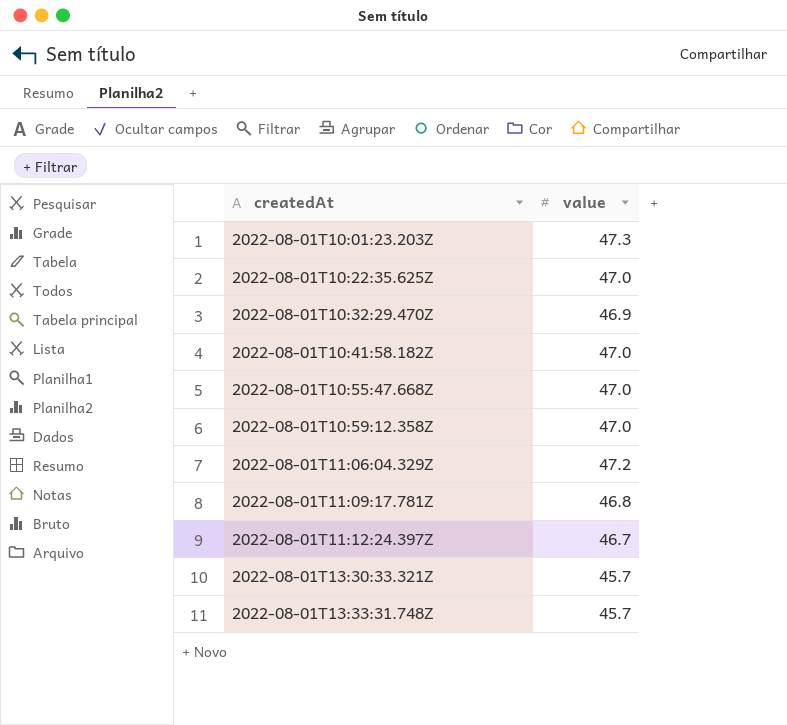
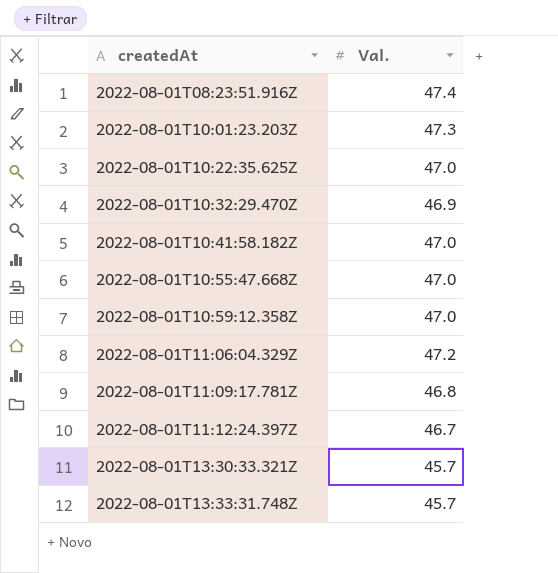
column name: value -> Val.
row 2022-08-01T08:23:51.916Z: none -> 47.4

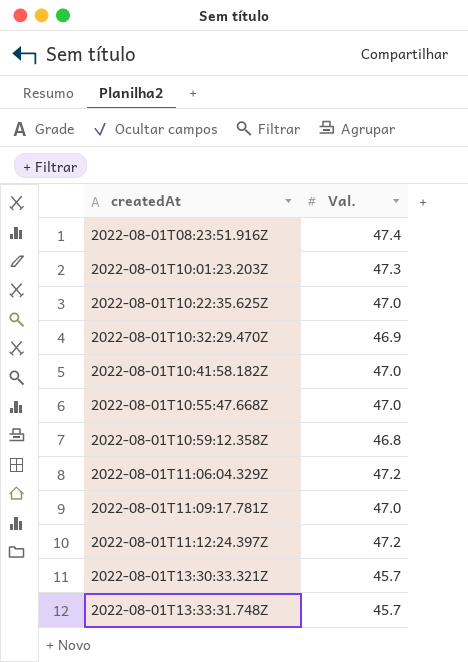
2022-08-01T10:59:12.358Z | Val.: 47.0 -> 46.8
2022-08-01T11:09:17.781Z | Val.: 46.8 -> 47.0
2022-08-01T11:12:24.397Z | Val.: 46.7 -> 47.2

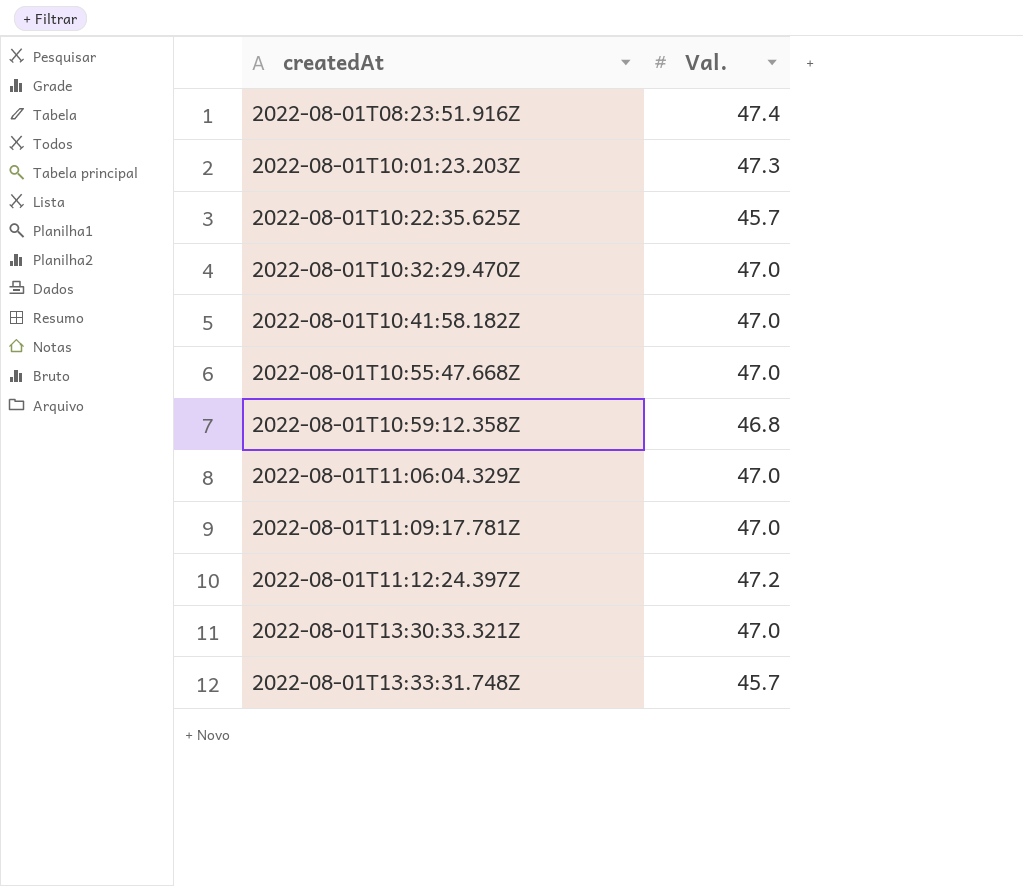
2022-08-01T10:22:35.625Z | Val.: 47.0 -> 45.7
2022-08-01T10:32:29.470Z | Val.: 46.9 -> 47.0
2022-08-01T11:06:04.329Z | Val.: 47.2 -> 47.0
2022-08-01T13:30:33.321Z | Val.: 45.7 -> 47.0

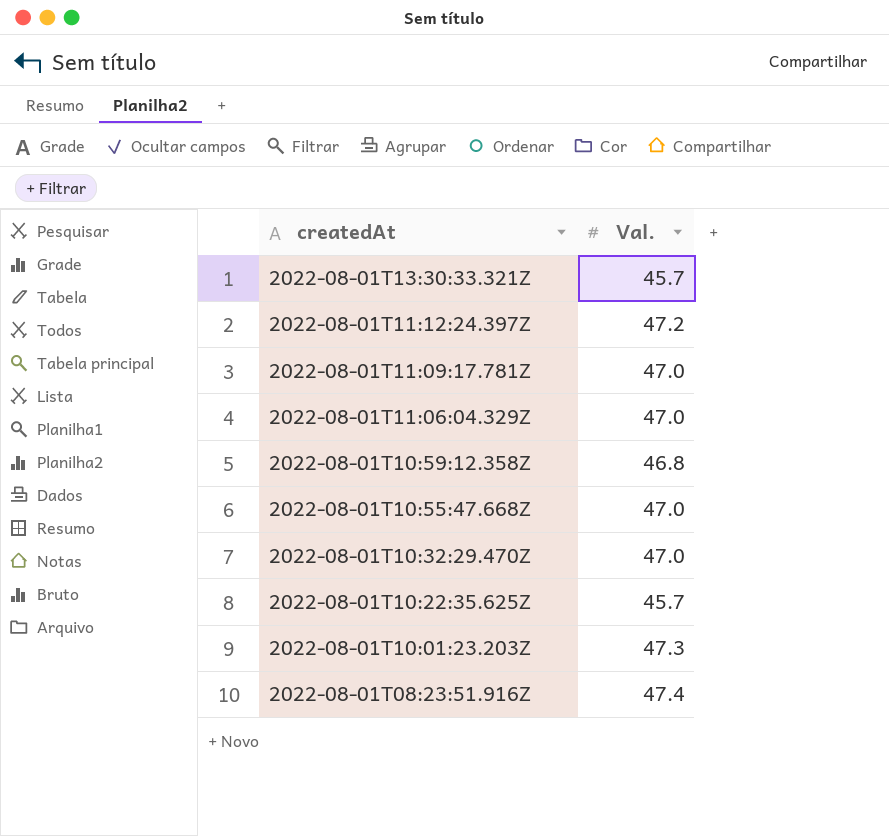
row order: createdAt ascending -> createdAt descending
row 2022-08-01T10:41:58.182Z: 47.0 -> none
row 2022-08-01T13:33:31.748Z: 45.7 -> none
2022-08-01T13:30:33.321Z | Val.: 47.0 -> 45.7

